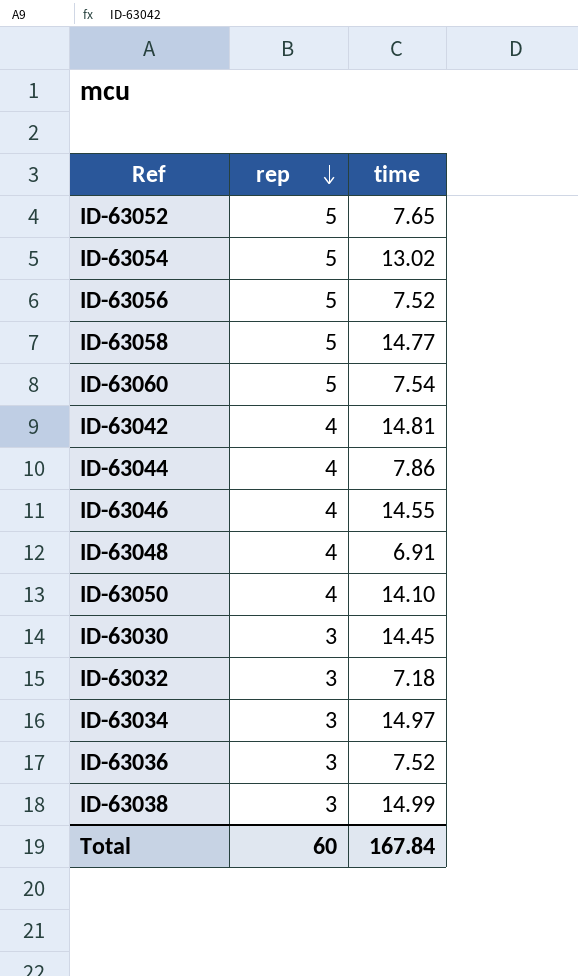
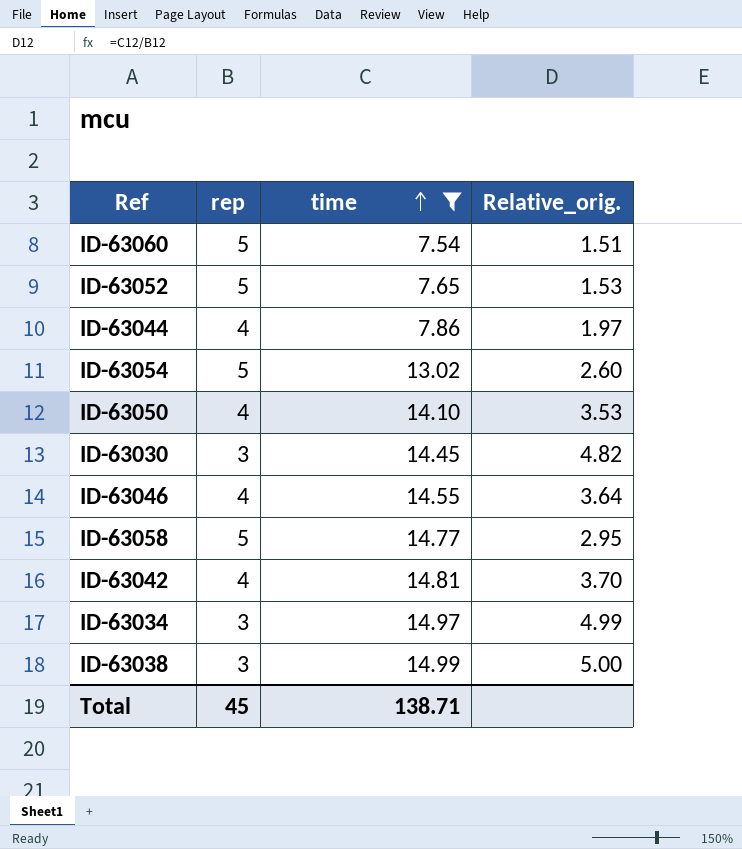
filter: none -> time >= 7.54
row order: rep descending -> time ascending
column Relative_orig. | formula: none -> [time] / [rep]
Total | rep: 60 -> 45
Total | time: 167.84 -> 138.71

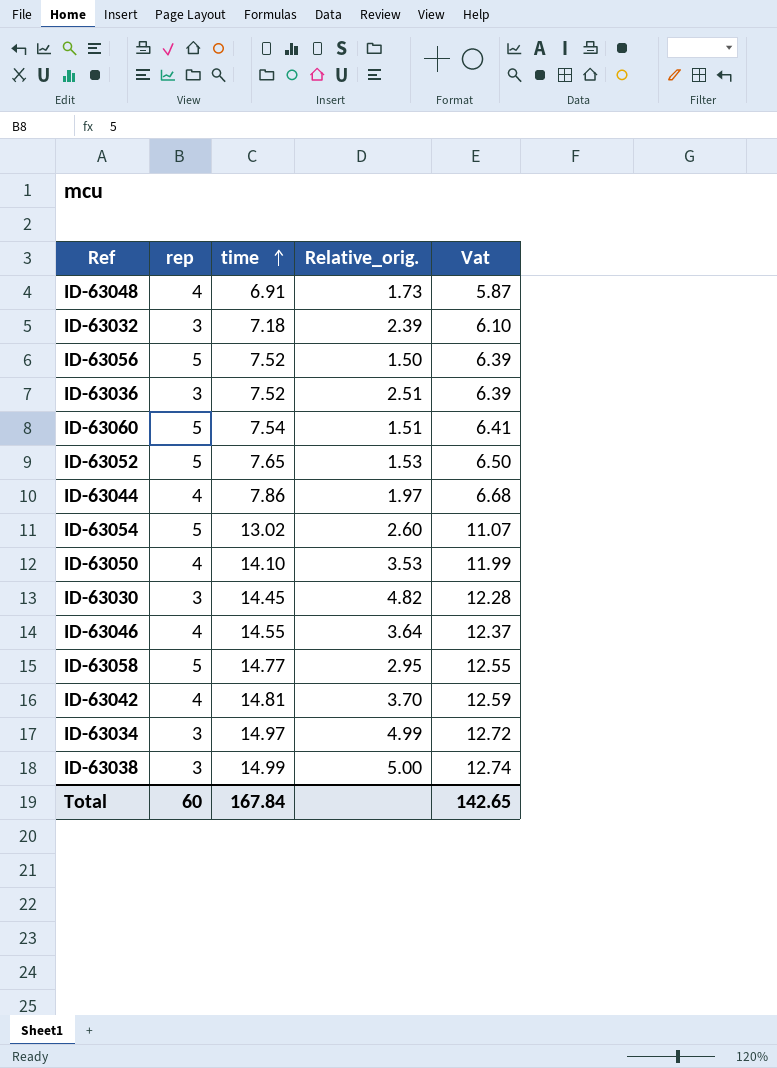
filter: time >= 7.54 -> none
column Vat | formula: none -> [time] * 0.85
Total | rep: 45 -> 60
Total | time: 138.71 -> 167.84

